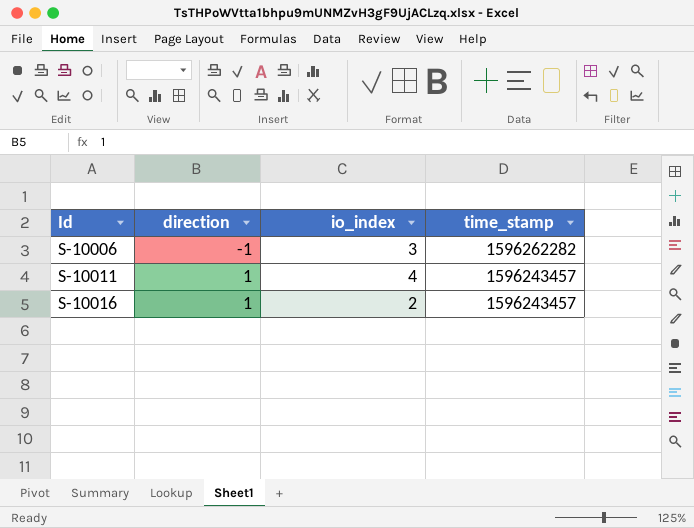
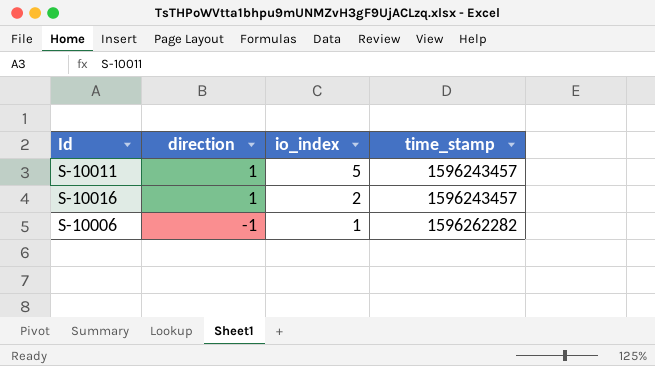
row order: Id ascending -> direction descending
S-10011 | io_index: 4 -> 5
S-10006 | io_index: 3 -> 1

